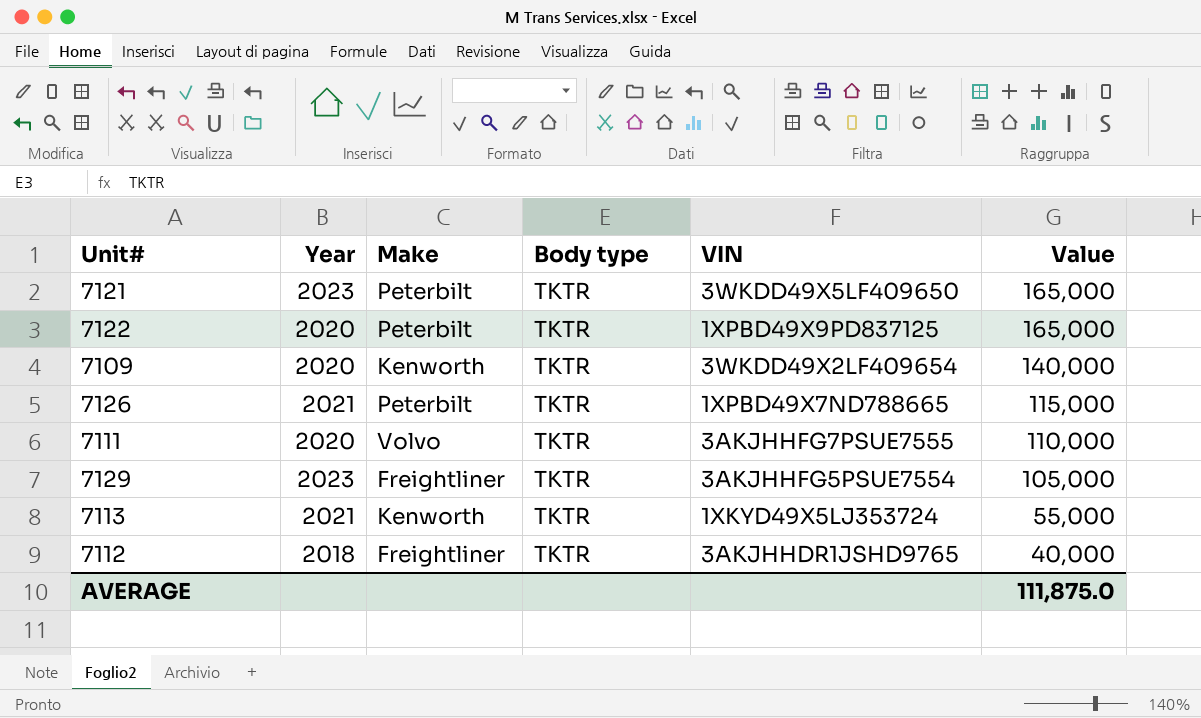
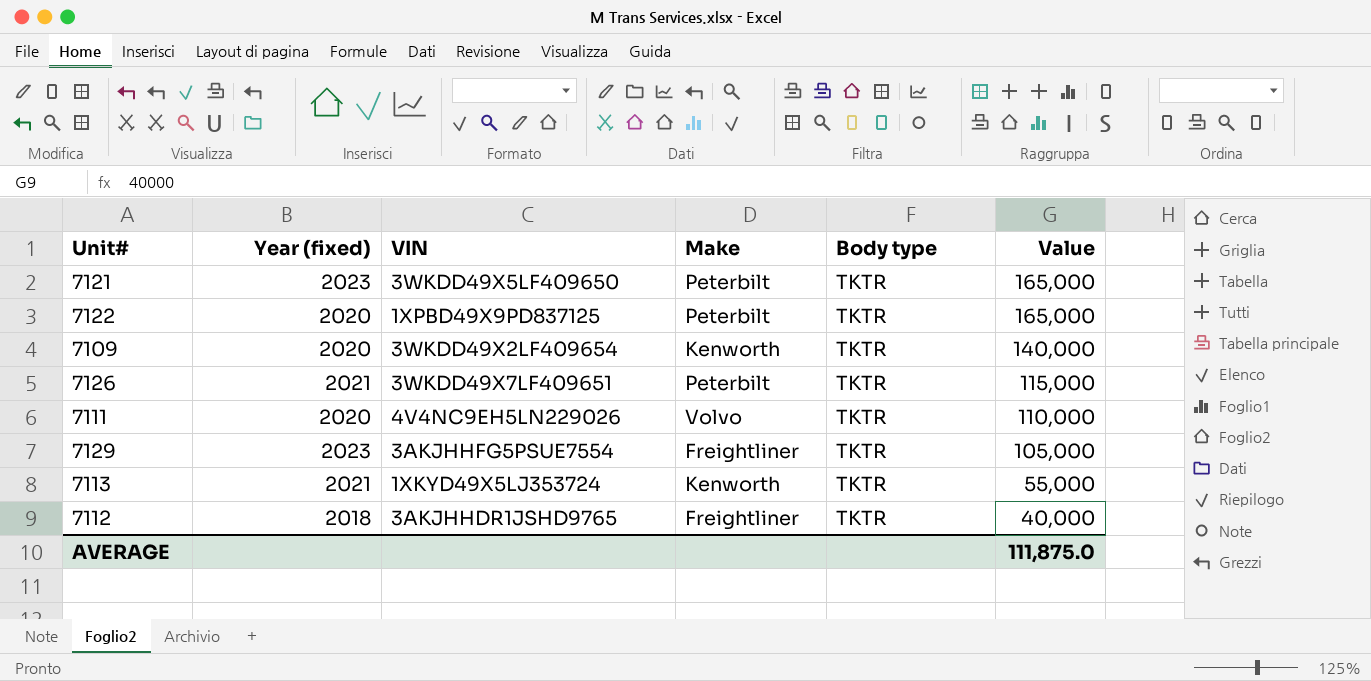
column name: Year -> Year (fixed)
column VIN | position: 5 -> 3
7126 | VIN: 1XPBD49X7ND788665 -> 3WKDD49X7LF409651
7111 | VIN: 3AKJHHFG7PSUE7555 -> 4V4NC9EH5LN229026

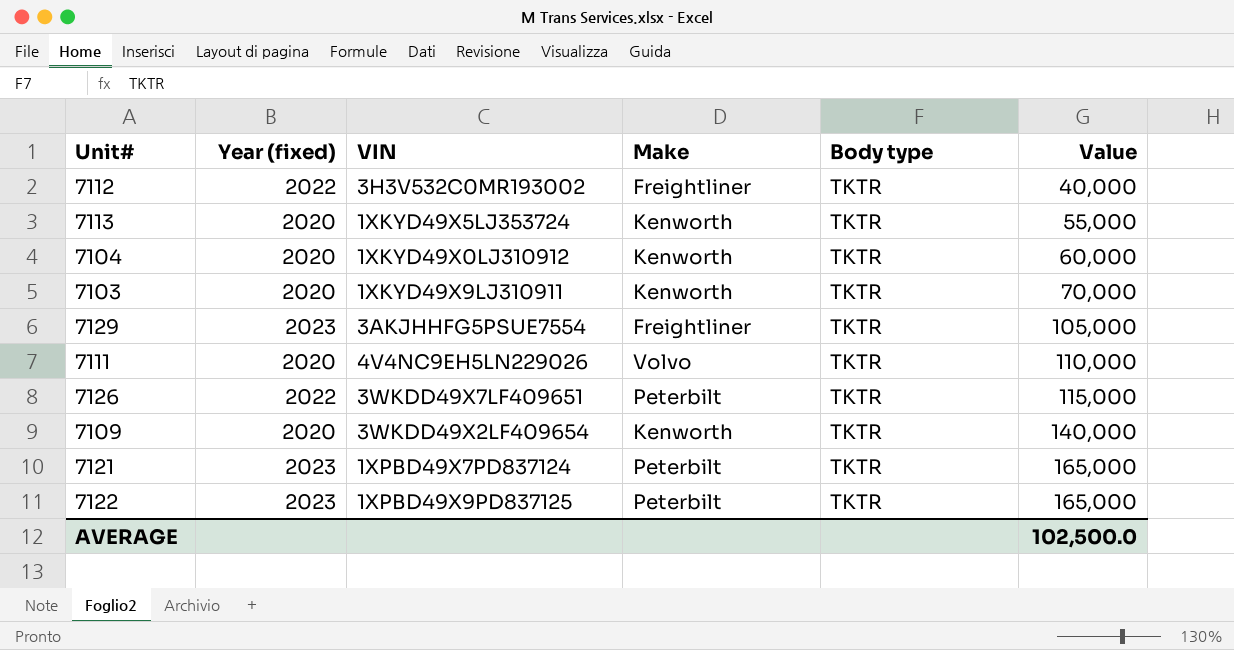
row order: Value descending -> Value ascending
7112 | Year (fixed): 2018 -> 2022
7112 | VIN: 3AKJHHDR1JSHD9765 -> 3H3V532C0MR193002
7113 | Year (fixed): 2021 -> 2020
row 7104: none -> 2020 | 1XKYD49X0LJ310912 | Kenworth | TKTR | 60,000
row 7103: none -> 2020 | 1XKYD49X9LJ310911 | Kenworth | TKTR | 70,000
7126 | Year (fixed): 2021 -> 2022
7121 | VIN: 3WKDD49X5LF409650 -> 1XPBD49X7PD837124
7122 | Year (fixed): 2020 -> 2023
AVERAGE | Value: 111,875.0 -> 102,500.0

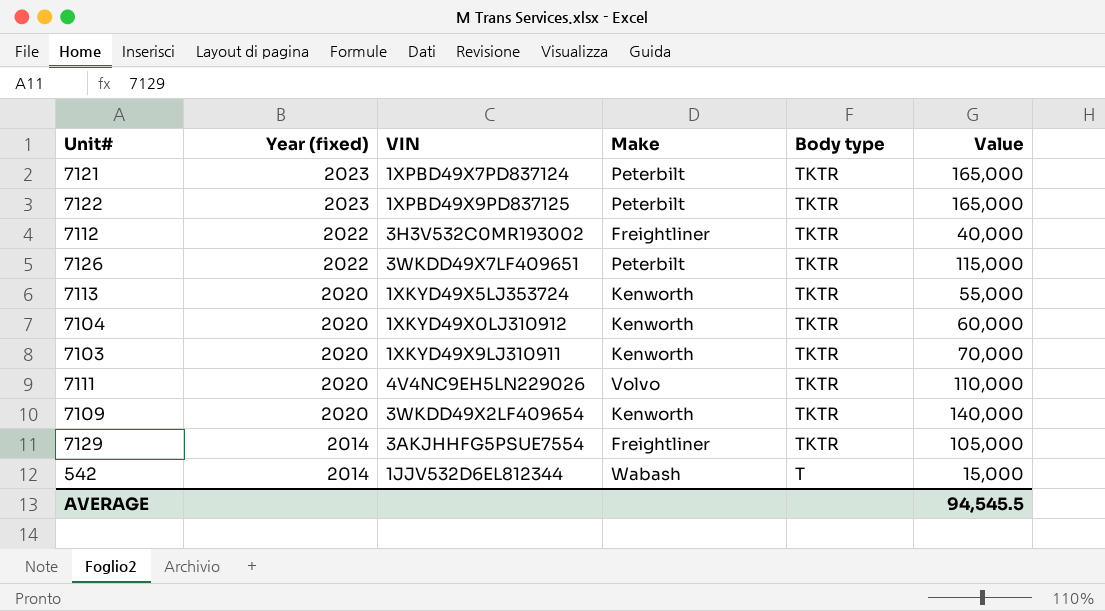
row order: Value ascending -> Year (fixed) descending
7129 | Year (fixed): 2023 -> 2014
row 542: none -> 2014 | 1JJV532D6EL812344 | Wabash | T | 15,000
AVERAGE | Value: 102,500.0 -> 94,545.5

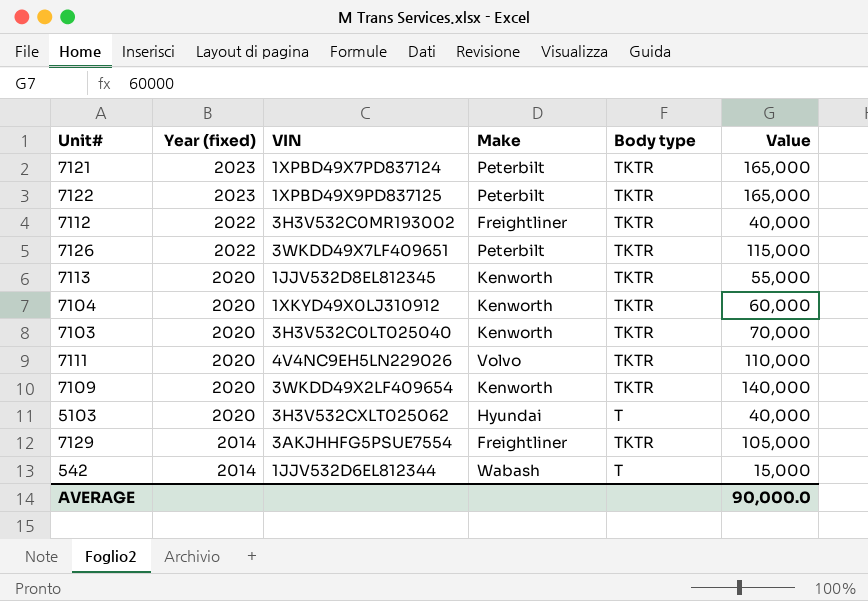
7113 | VIN: 1XKYD49X5LJ353724 -> 1JJV532D8EL812345
7103 | VIN: 1XKYD49X9LJ310911 -> 3H3V532C0LT025040
row 5103: none -> 2020 | 3H3V532CXLT025062 | Hyundai | T | 40,000
AVERAGE | Value: 94,545.5 -> 90,000.0

